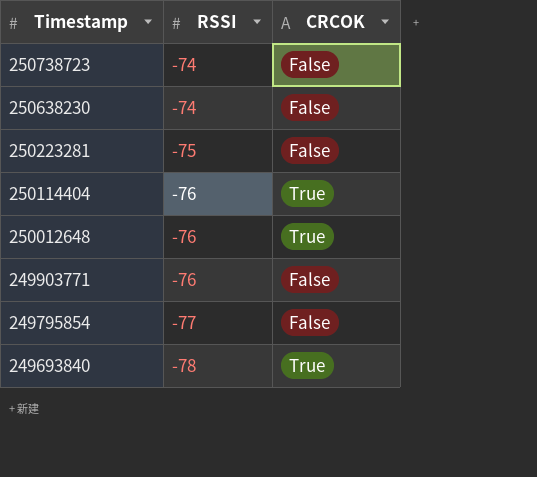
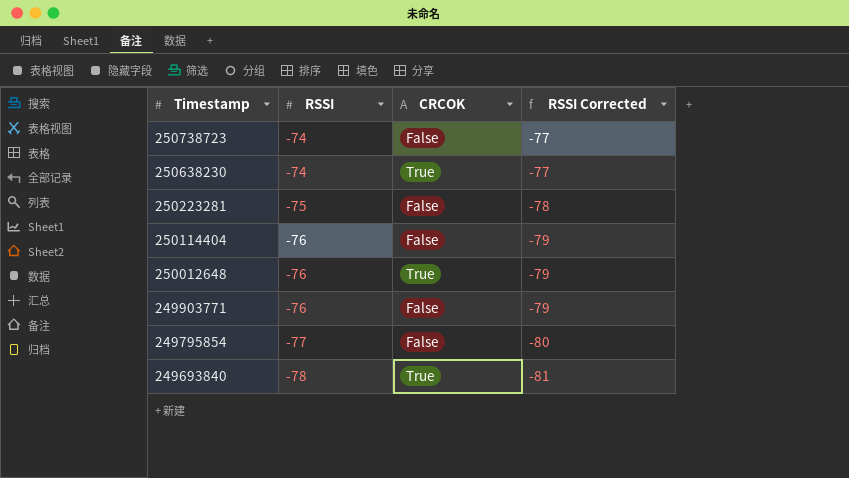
column RSSI Corrected | formula: none -> [RSSI] - 3
250638230 | CRCOK: False -> True
250114404 | CRCOK: True -> False

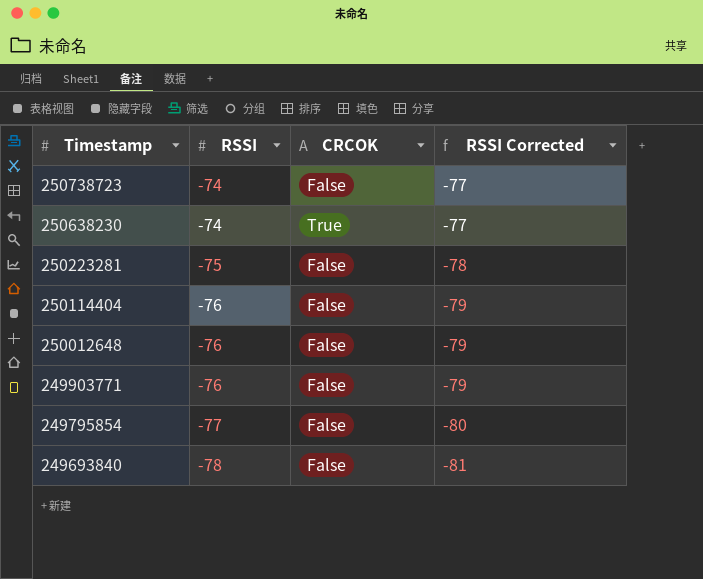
250012648 | CRCOK: True -> False
249693840 | CRCOK: True -> False

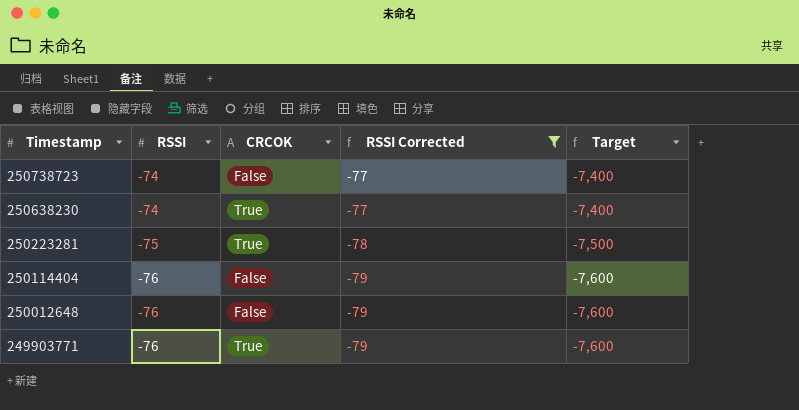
filter: none -> RSSI Corrected >= -79
column Target | formula: none -> [RSSI] * 100
250223281 | CRCOK: False -> True
249903771 | CRCOK: False -> True

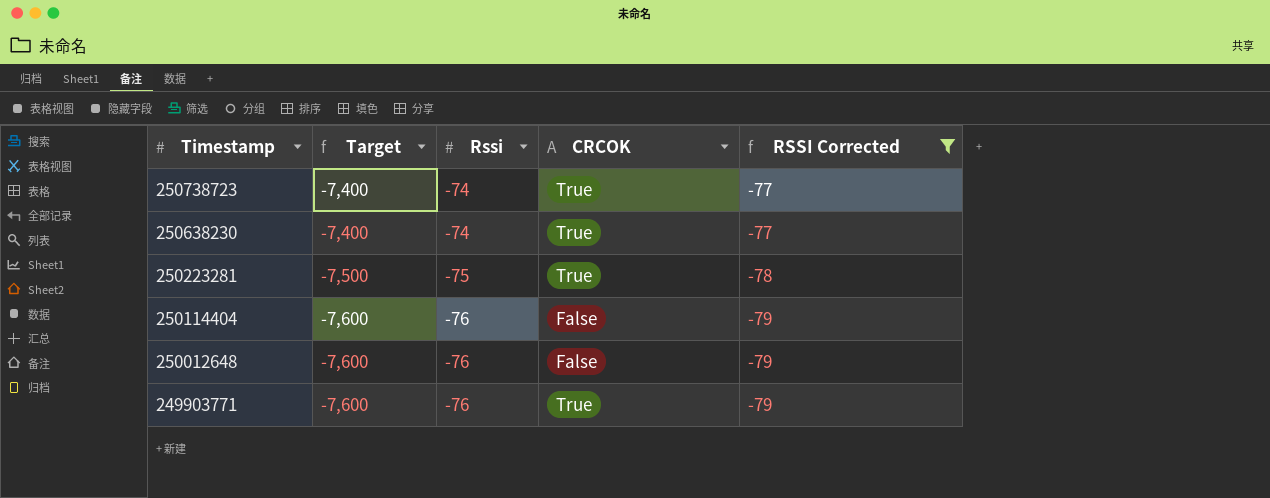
column Target | position: 5 -> 2
column name: RSSI -> Rssi
250738723 | CRCOK: False -> True

